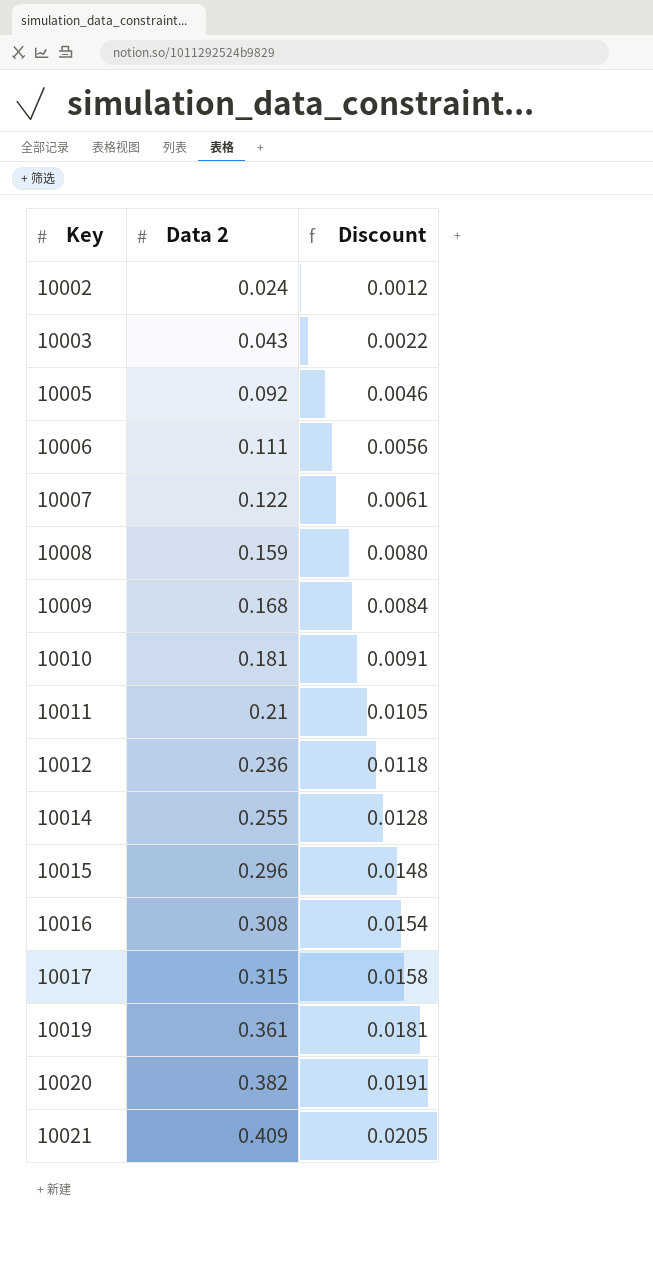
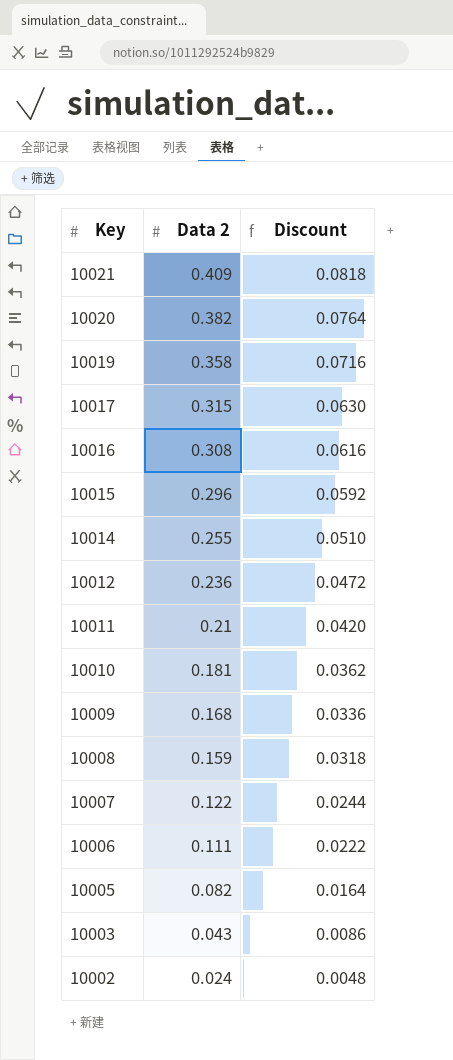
row order: Key ascending -> Key descending
column Discount | formula: [Data 2] * 0.05 -> [Data 2] * 0.2
10019 | Data 2: 0.361 -> 0.358
10005 | Data 2: 0.092 -> 0.082

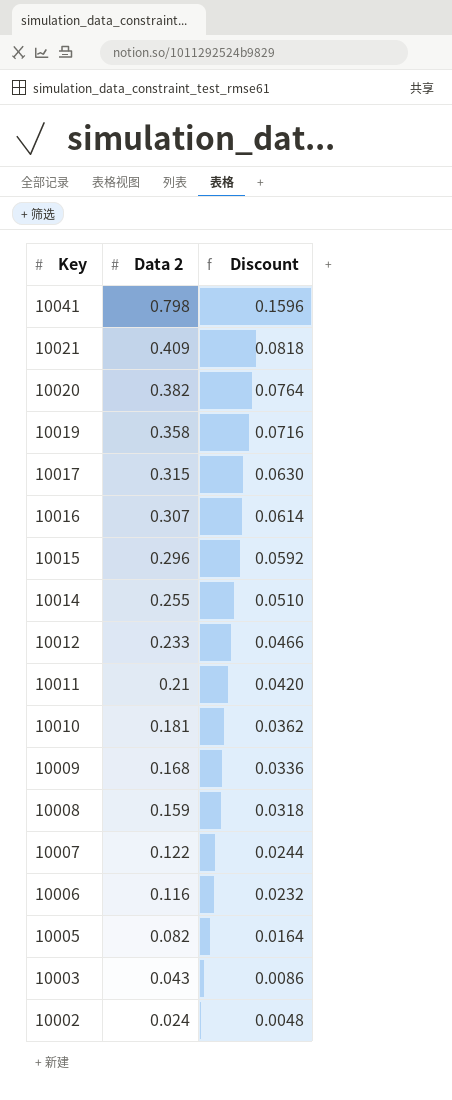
row 10041: none -> 0.798 | 0.1596
10016 | Data 2: 0.308 -> 0.307
10016 | Discount: 0.0616 -> 0.0614
10012 | Data 2: 0.236 -> 0.233
10012 | Discount: 0.0472 -> 0.0466
10006 | Data 2: 0.111 -> 0.116
10006 | Discount: 0.0222 -> 0.0232

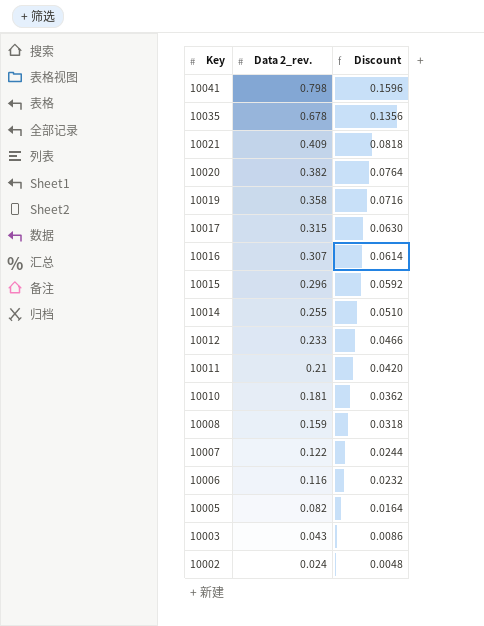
column name: Data 2 -> Data 2_rev.
row 10009: 0.168 | 0.0336 -> none
row 10035: none -> 0.678 | 0.1356

